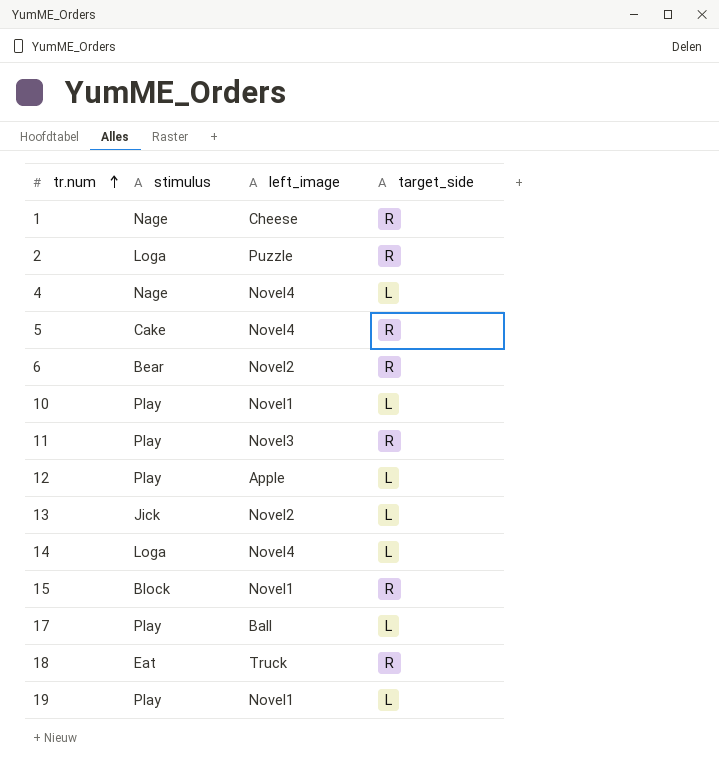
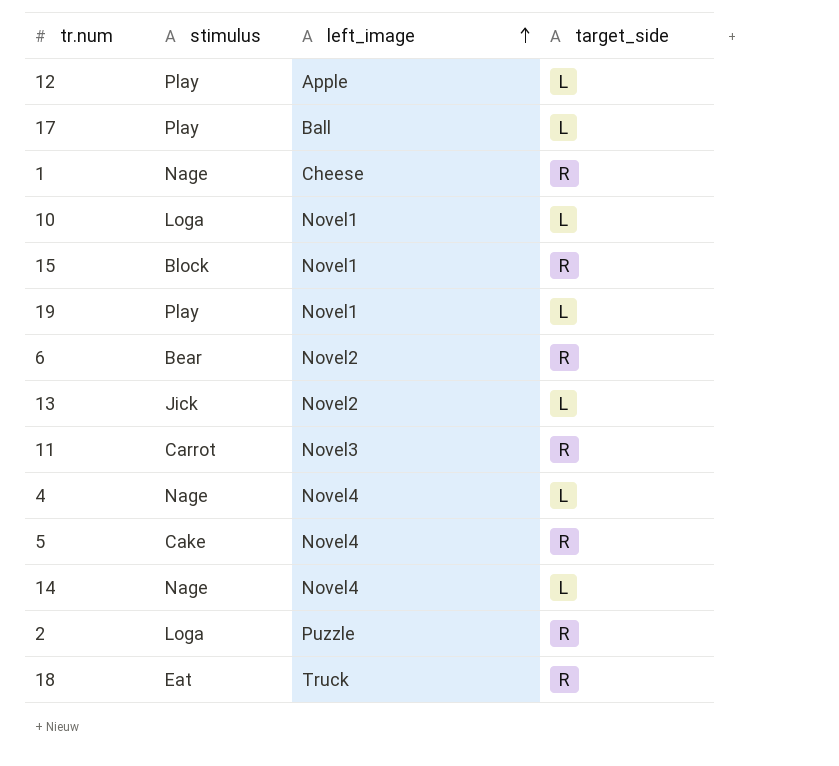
row order: tr.num ascending -> left_image ascending
10 | stimulus: Play -> Loga
11 | stimulus: Play -> Carrot
14 | stimulus: Loga -> Nage

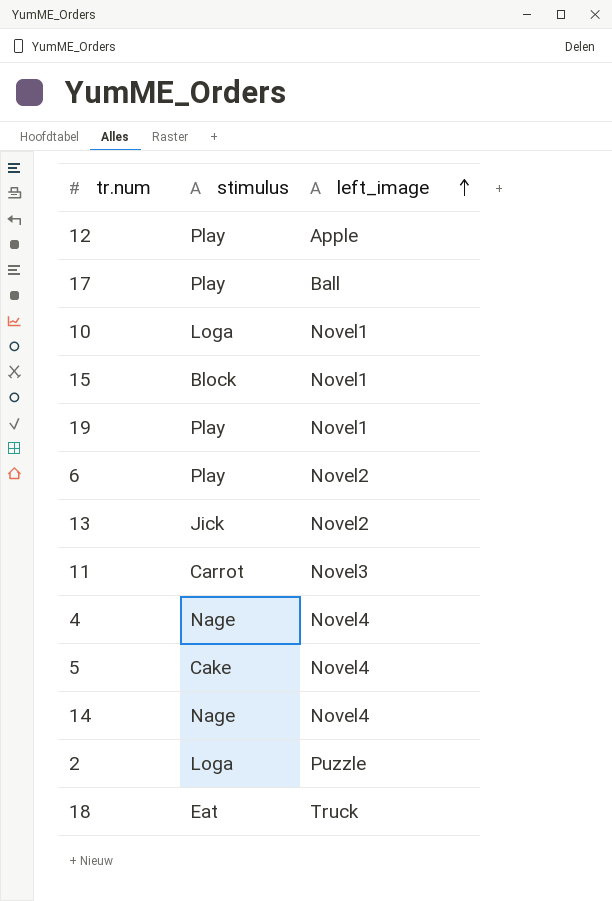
column target_side | position: 4 -> none
row 1: Nage | Cheese | R -> none
6 | stimulus: Bear -> Play

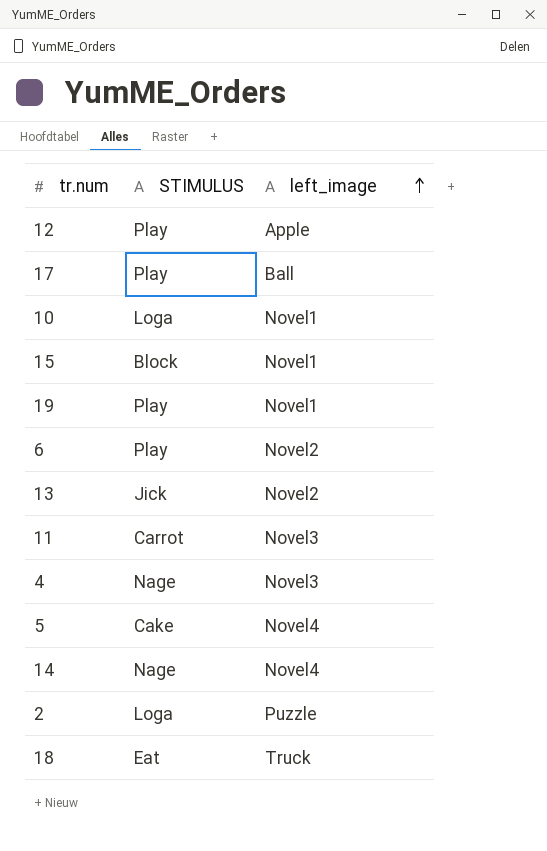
column name: stimulus -> STIMULUS
4 | left_image: Novel4 -> Novel3

